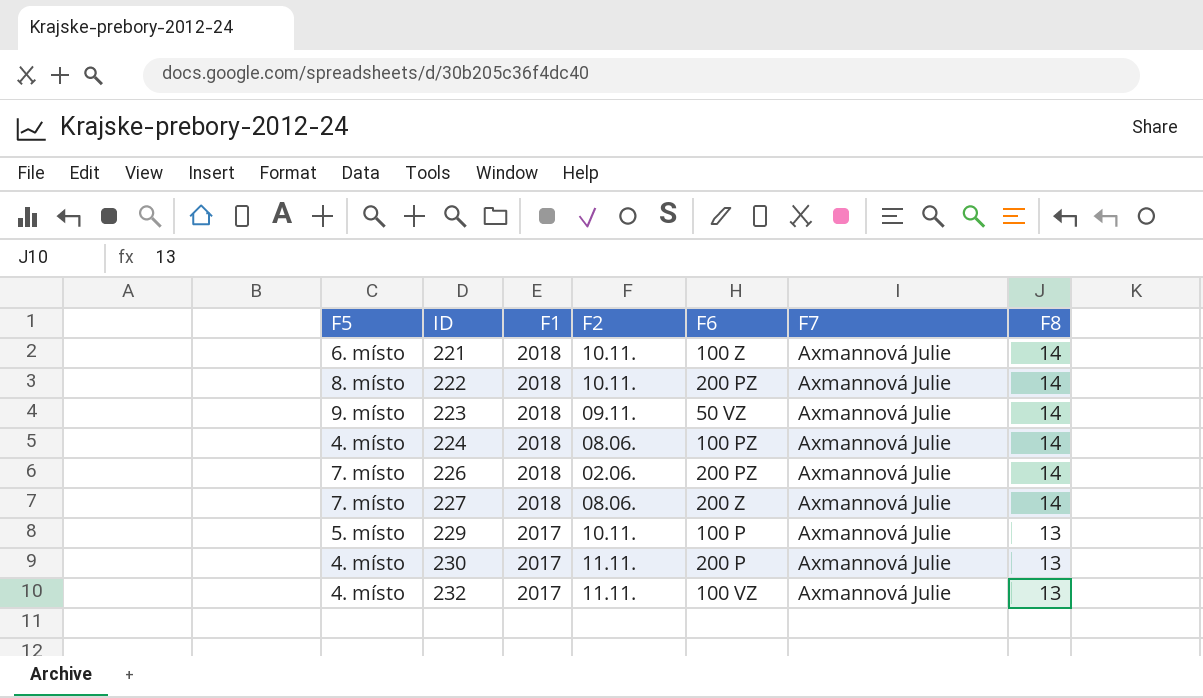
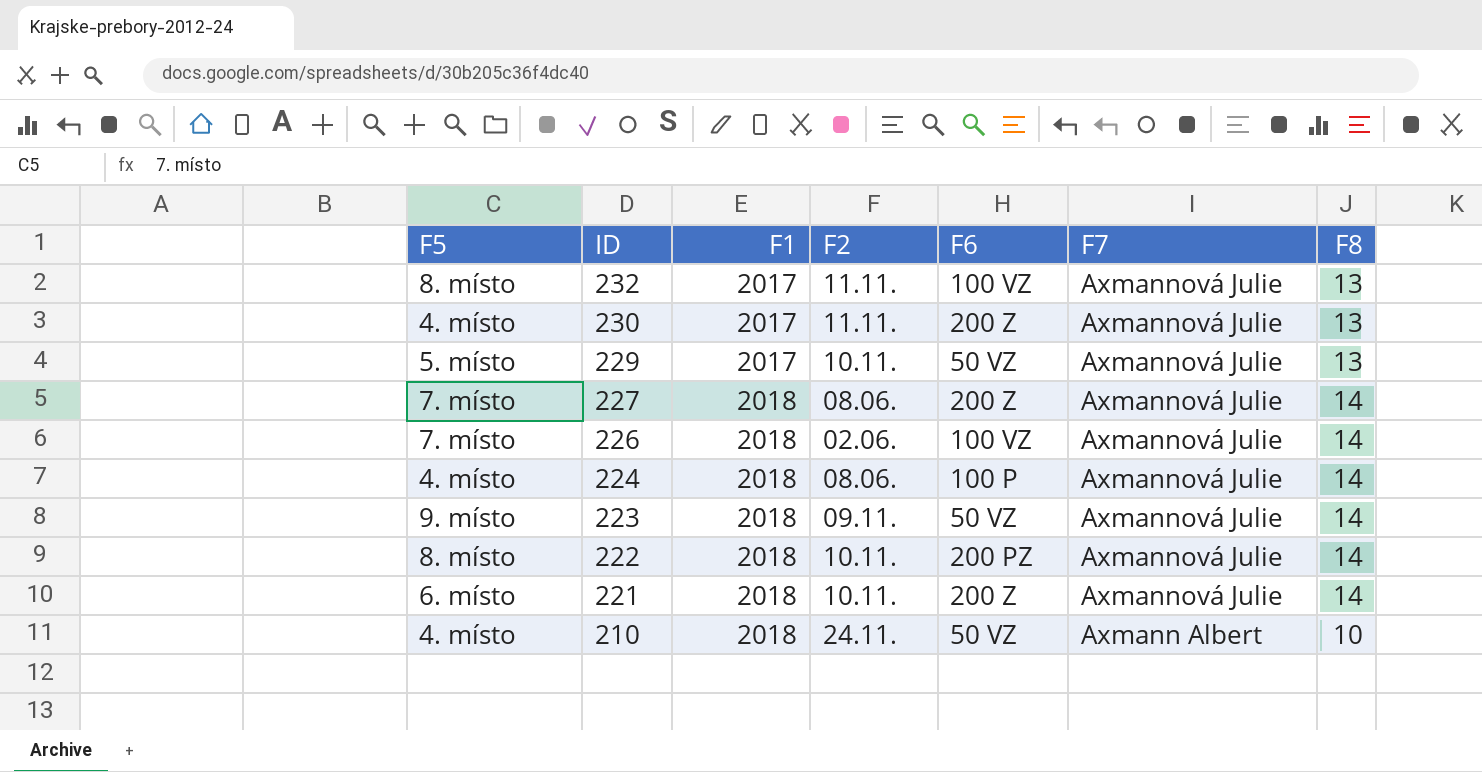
row order: ID ascending -> ID descending
232 | F5: 4. místo -> 8. místo
230 | F6: 200 P -> 200 Z
229 | F6: 100 P -> 50 VZ
226 | F6: 200 PZ -> 100 VZ
224 | F6: 100 PZ -> 100 P
221 | F6: 100 Z -> 200 Z
row 210: none -> 4. místo | 2018 | 24.11. | 50 VZ | Axmann Albert | 10

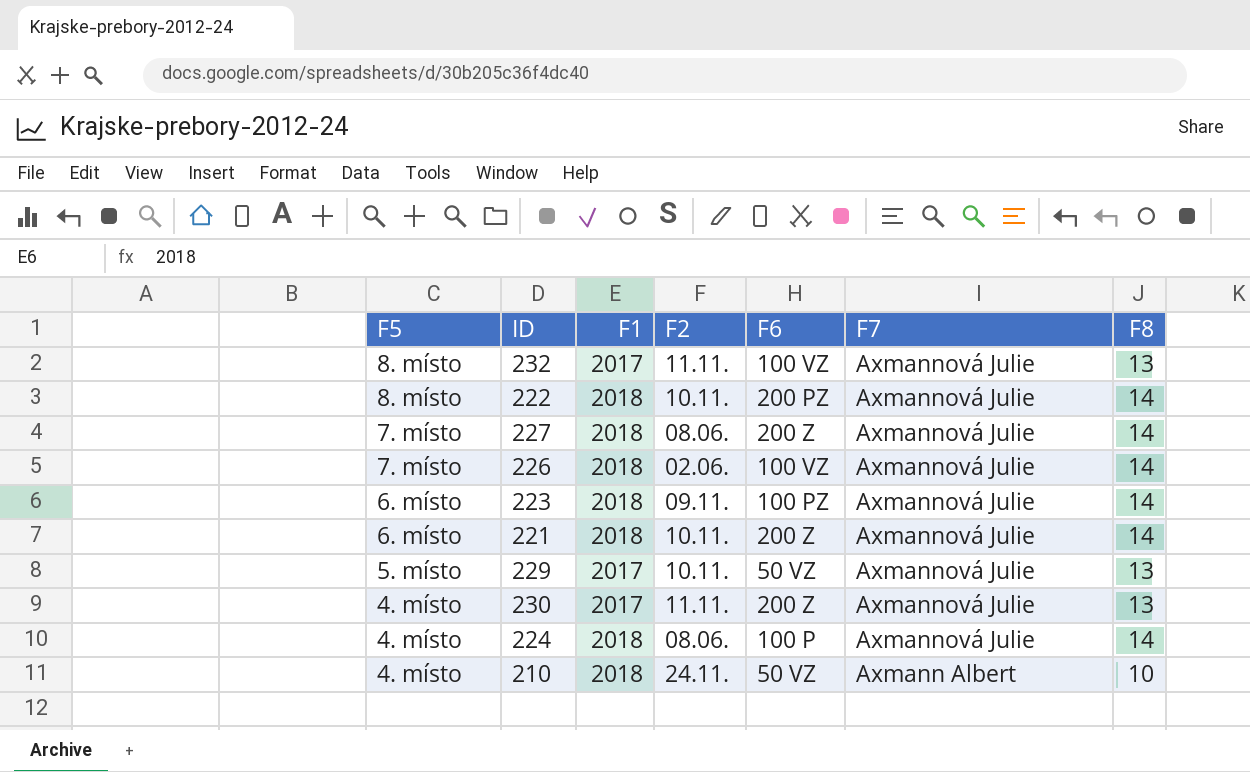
row order: ID descending -> F5 descending
223 | F5: 9. místo -> 6. místo
223 | F6: 50 VZ -> 100 PZ

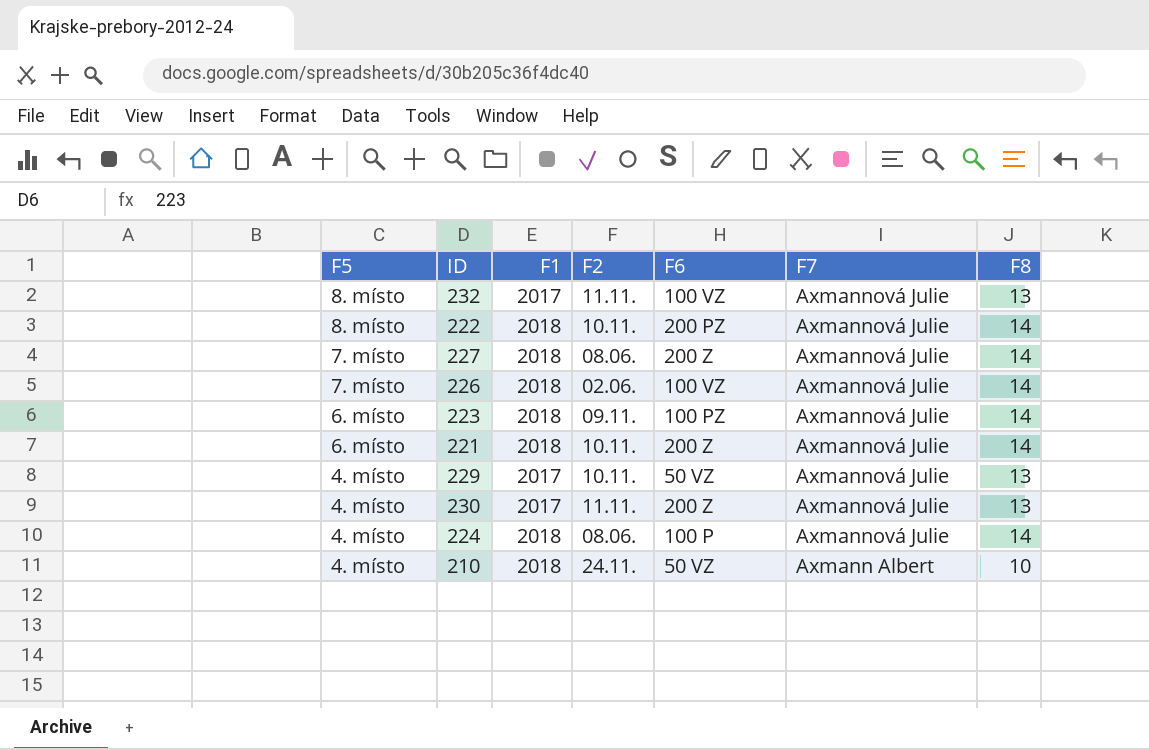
229 | F5: 5. místo -> 4. místo

